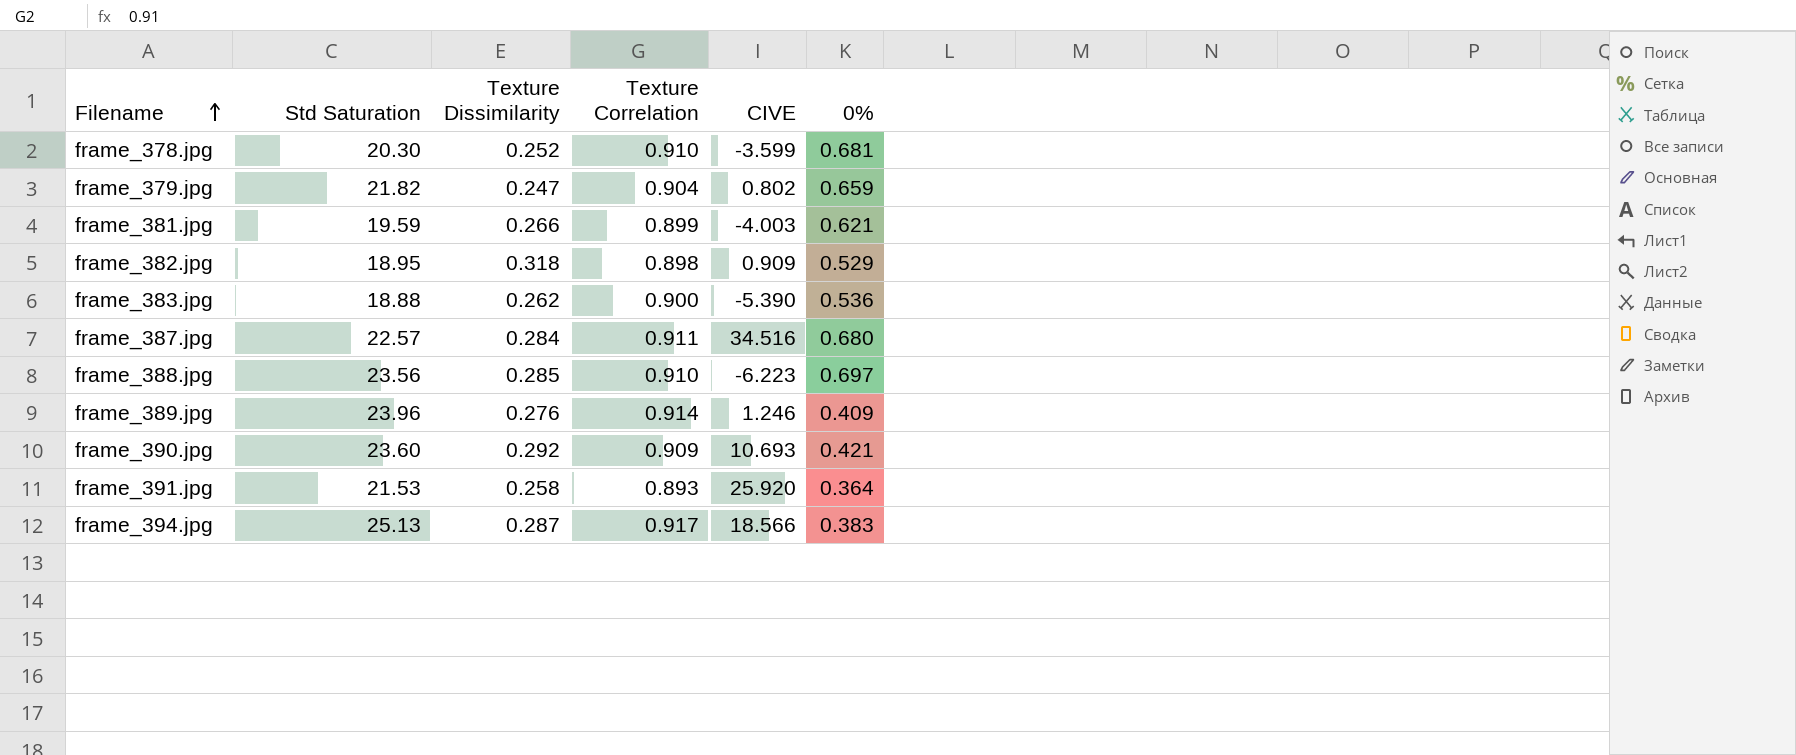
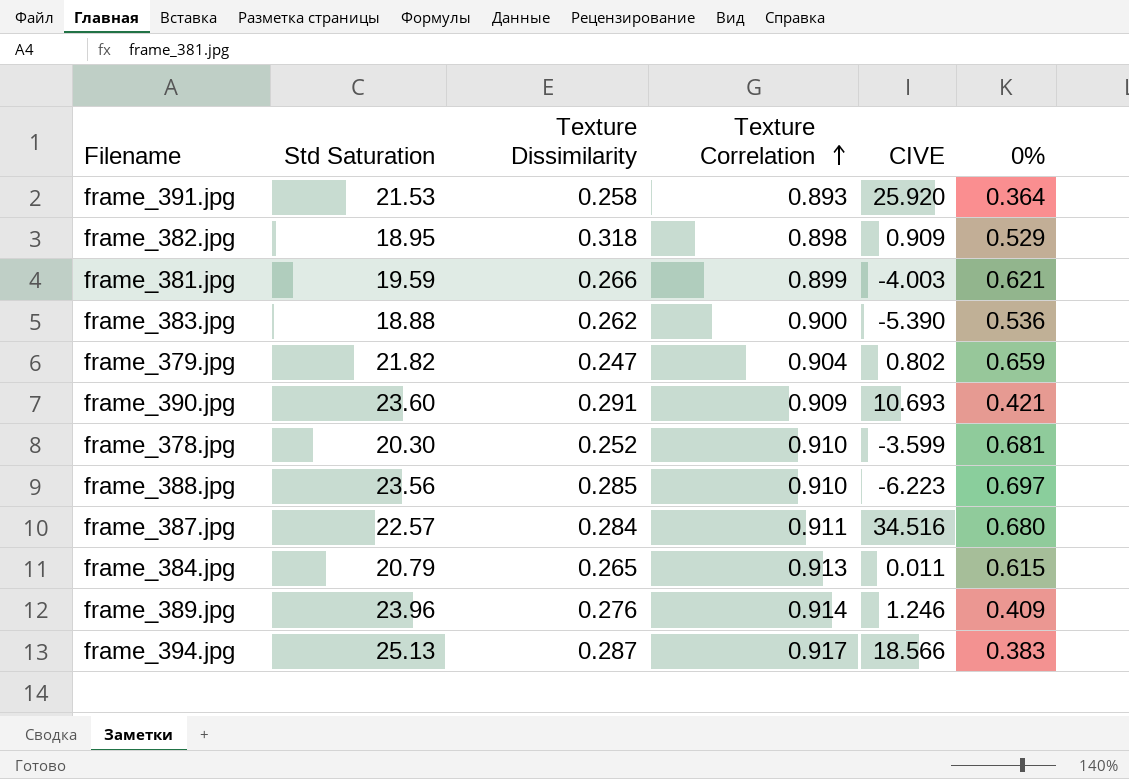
row order: Filename ascending -> Texture Correlation ascending
frame_390.jpg | Texture Dissimilarity: 0.292 -> 0.291
row frame_384.jpg: none -> 20.79 | 0.265 | 0.913 | 0.011 | 0.615

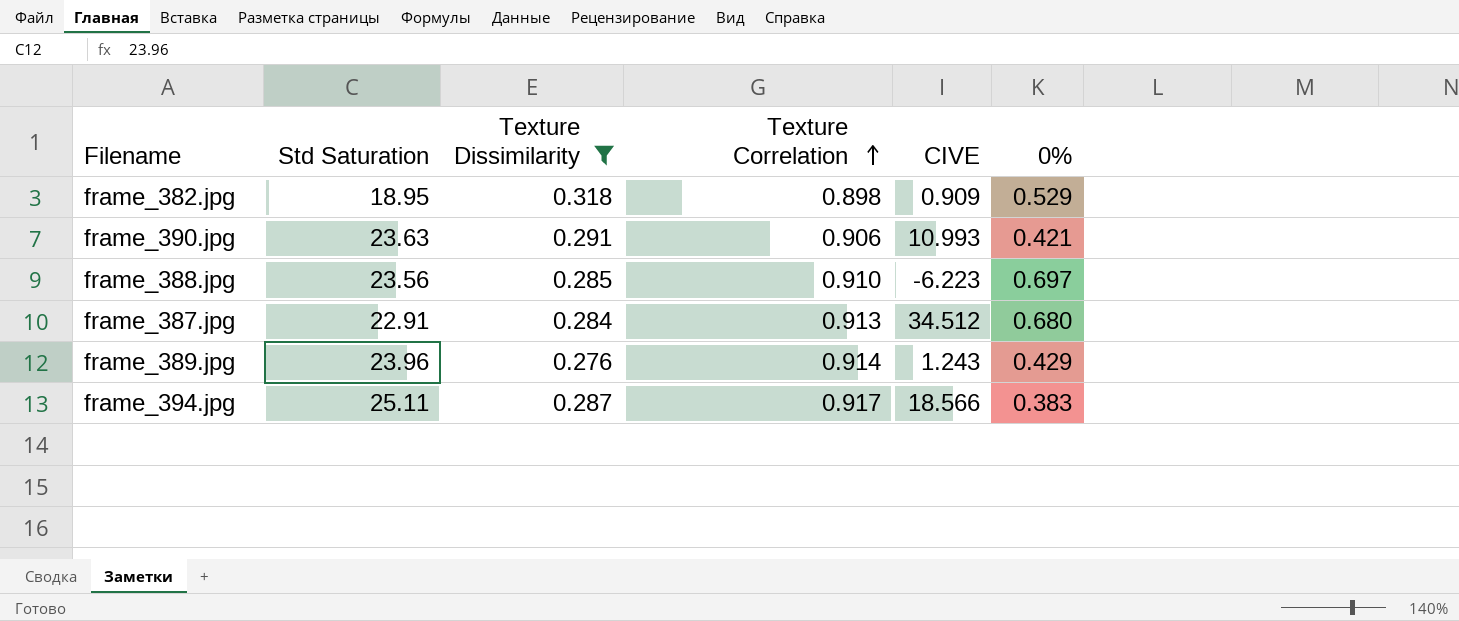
filter: none -> Texture Dissimilarity >= 0.276
frame_390.jpg | Std Saturation: 23.60 -> 23.63
frame_390.jpg | Texture Correlation: 0.909 -> 0.906
frame_390.jpg | CIVE: 10.693 -> 10.993
frame_387.jpg | Std Saturation: 22.57 -> 22.91
frame_387.jpg | Texture Correlation: 0.911 -> 0.913
frame_387.jpg | CIVE: 34.516 -> 34.512
frame_389.jpg | CIVE: 1.246 -> 1.243
frame_389.jpg | 0%: 0.409 -> 0.429
frame_394.jpg | Std Saturation: 25.13 -> 25.11

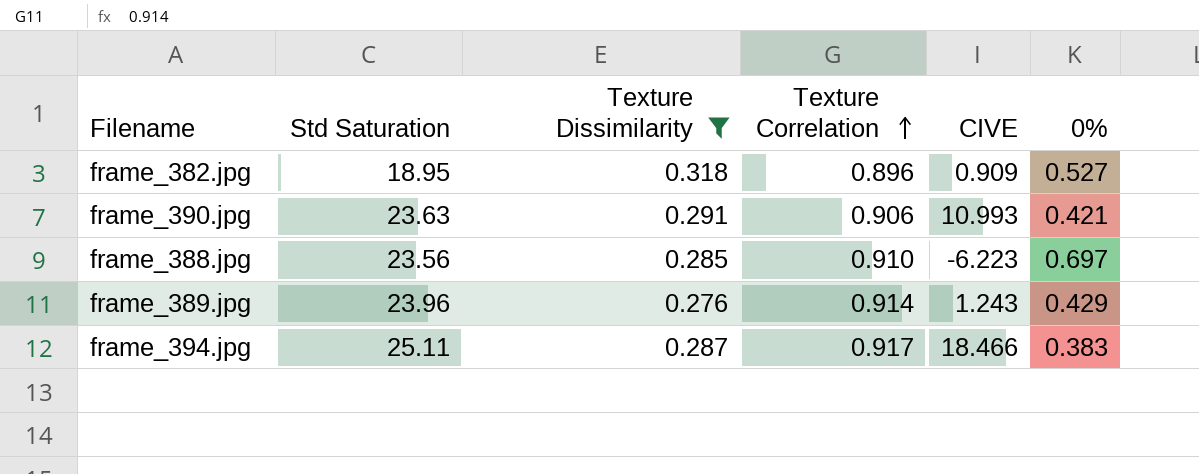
row frame_387.jpg: 22.91 | 0.284 | 0.913 | 34.512 | 0.680 -> none
frame_382.jpg | Texture Correlation: 0.898 -> 0.896
frame_382.jpg | 0%: 0.529 -> 0.527
frame_394.jpg | CIVE: 18.566 -> 18.466

